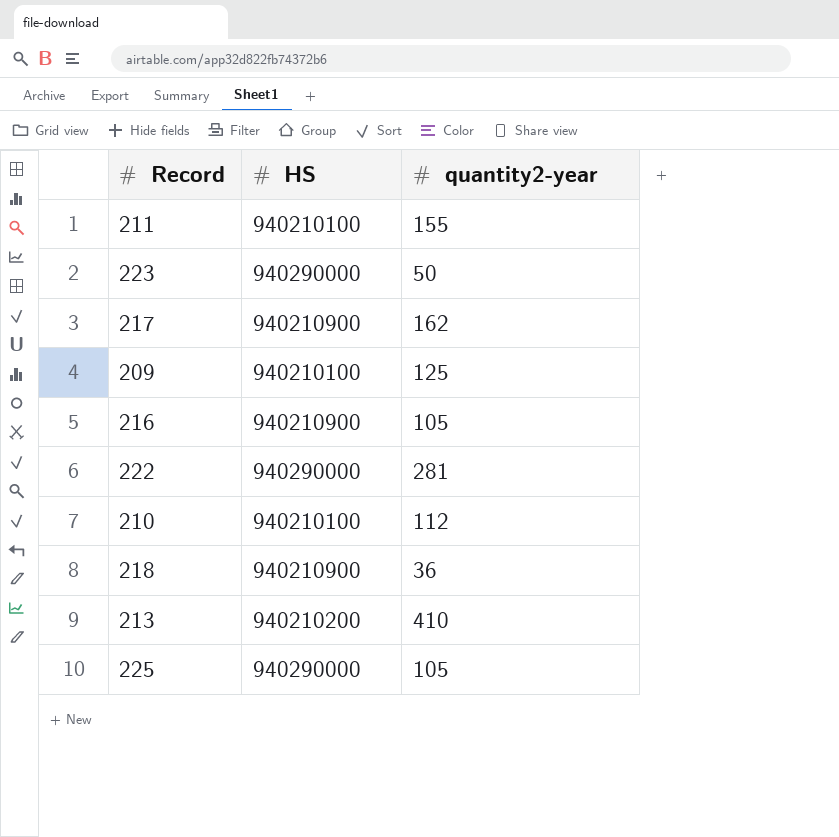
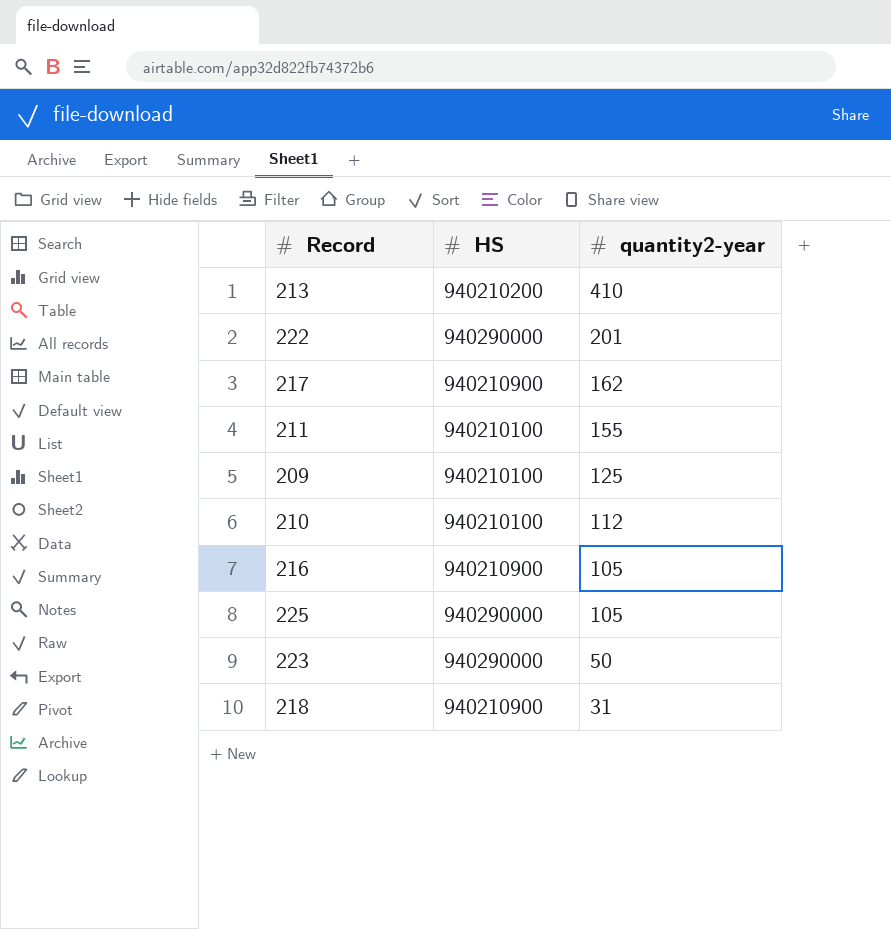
row order: none -> quantity2-year descending
222 | quantity2-year: 281 -> 201
218 | quantity2-year: 36 -> 31

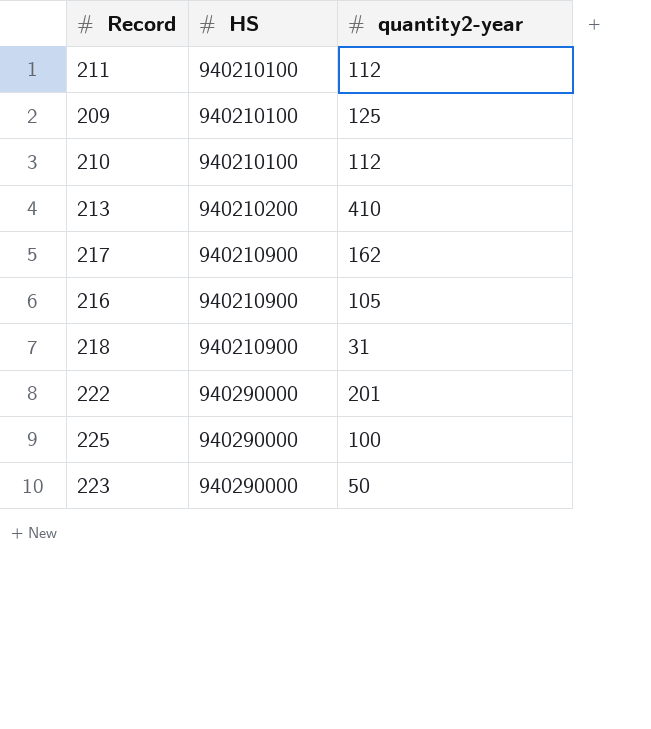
row order: quantity2-year descending -> HS ascending
211 | quantity2-year: 155 -> 112
225 | quantity2-year: 105 -> 100

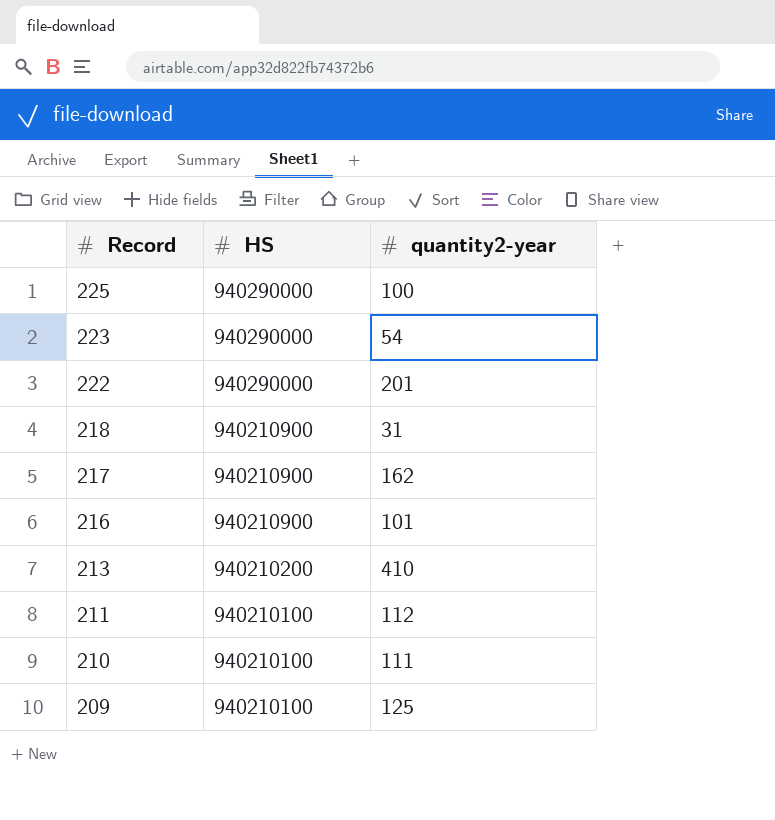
row order: HS ascending -> Record descending
223 | quantity2-year: 50 -> 54
216 | quantity2-year: 105 -> 101
210 | quantity2-year: 112 -> 111

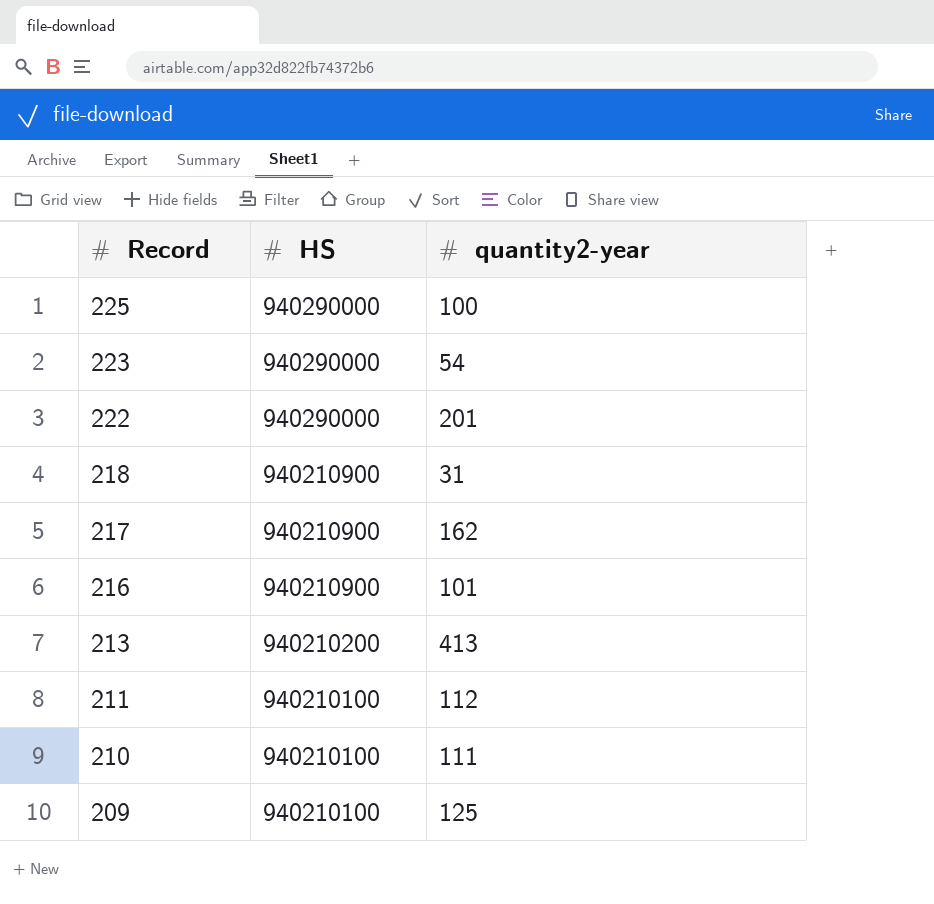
213 | quantity2-year: 410 -> 413

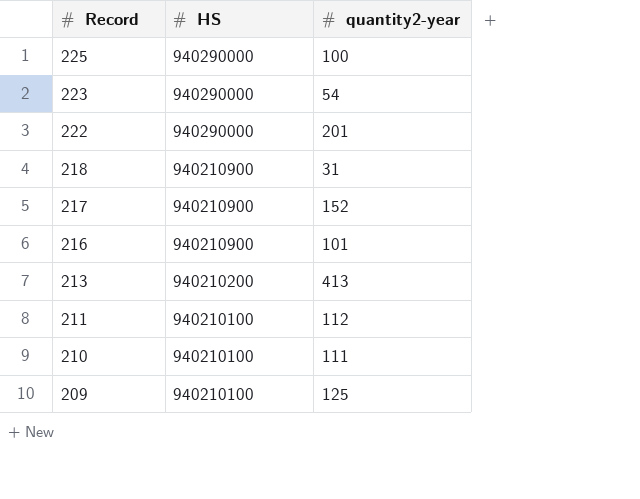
217 | quantity2-year: 162 -> 152

